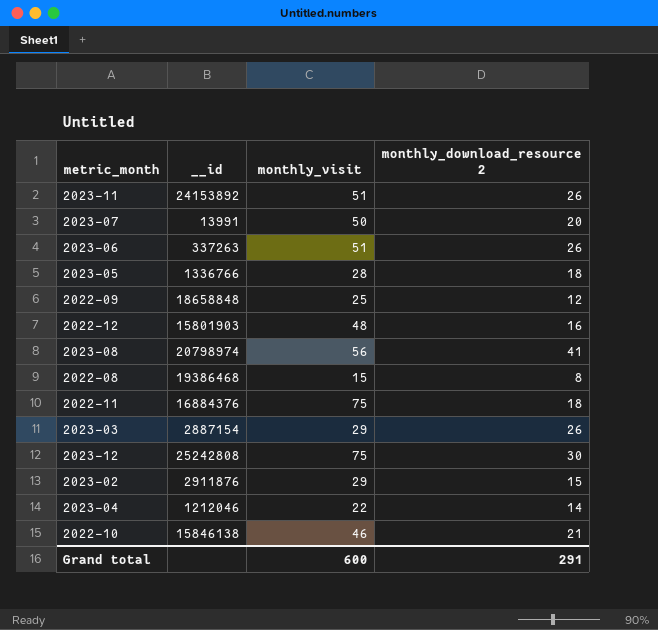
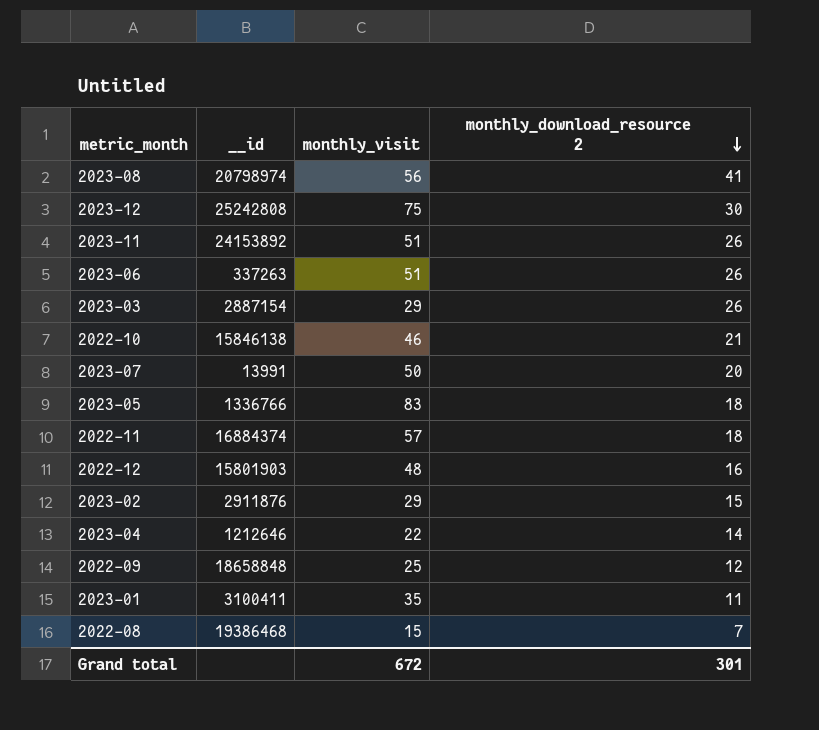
row order: none -> monthly_download_resource 2 descending
2023-05 | monthly_visit: 28 -> 83
2022-11 | __id: 16884376 -> 16884374
2022-11 | monthly_visit: 75 -> 57
2023-04 | __id: 1212046 -> 1212646
row 2023-01: none -> 3100411 | 35 | 11
2022-08 | monthly_download_resource 2: 8 -> 7
Grand total | monthly_visit: 600 -> 672
Grand total | monthly_download_resource 2: 291 -> 301

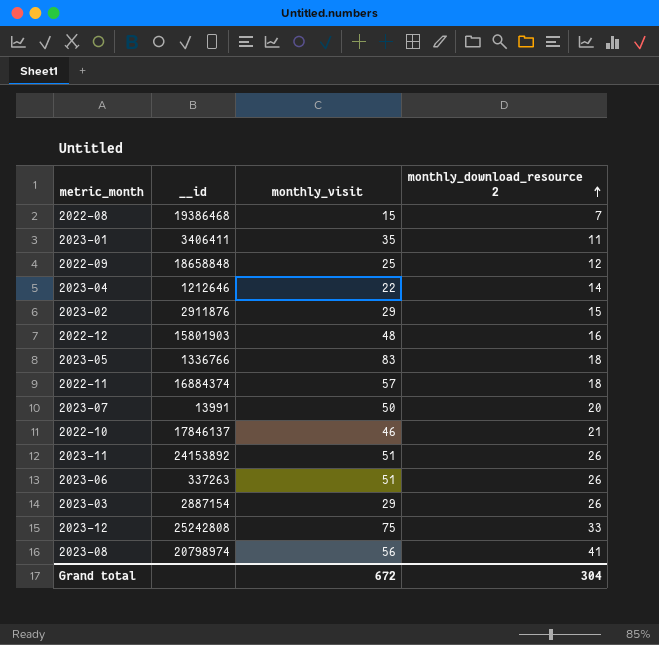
row order: monthly_download_resource 2 descending -> monthly_download_resource 2 ascending
2023-01 | __id: 3100411 -> 3406411
2022-10 | __id: 15846138 -> 17846137
2023-12 | monthly_download_resource 2: 30 -> 33
Grand total | monthly_download_resource 2: 301 -> 304

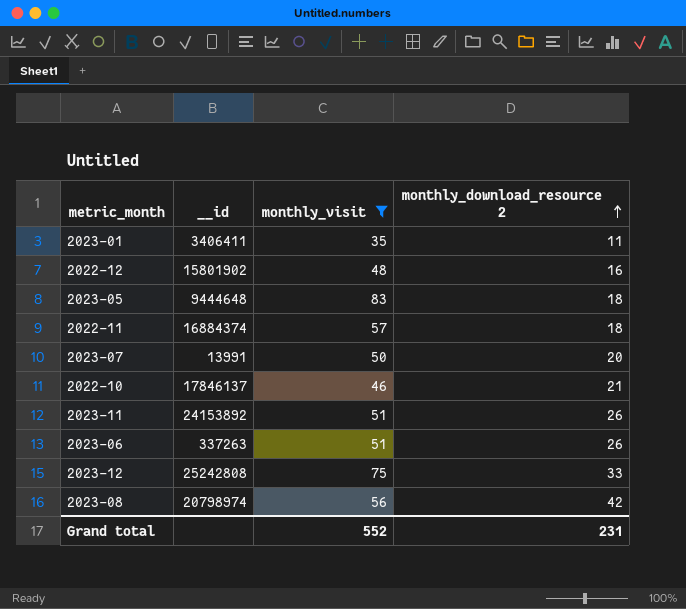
filter: none -> monthly_visit >= 35
2022-12 | __id: 15801903 -> 15801902
2023-05 | __id: 1336766 -> 9444648
2023-08 | monthly_download_resource 2: 41 -> 42
Grand total | monthly_visit: 672 -> 552
Grand total | monthly_download_resource 2: 304 -> 231

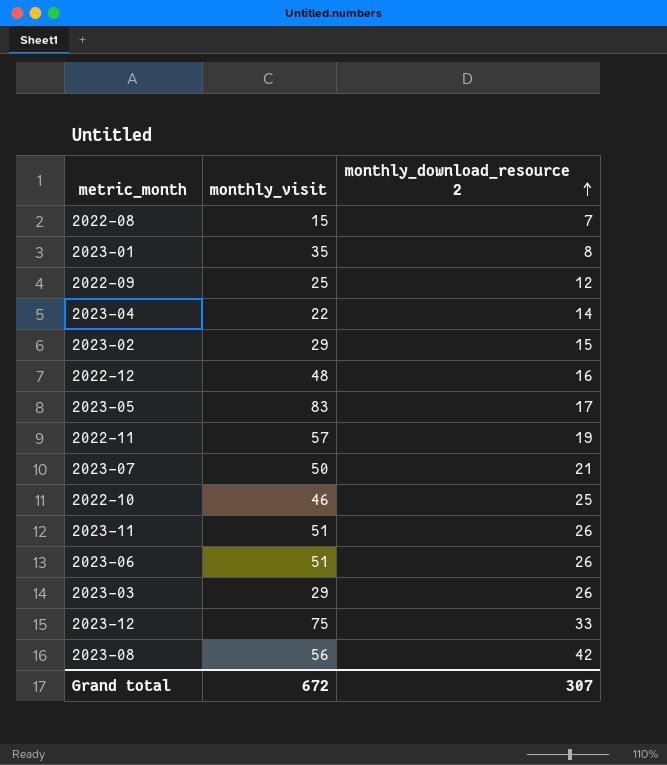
filter: monthly_visit >= 35 -> none
column __id | position: 2 -> none
2023-01 | monthly_download_resource 2: 11 -> 8
2023-05 | monthly_download_resource 2: 18 -> 17
2022-11 | monthly_download_resource 2: 18 -> 19
2023-07 | monthly_download_resource 2: 20 -> 21
2022-10 | monthly_download_resource 2: 21 -> 25
Grand total | monthly_visit: 552 -> 672
Grand total | monthly_download_resource 2: 231 -> 307

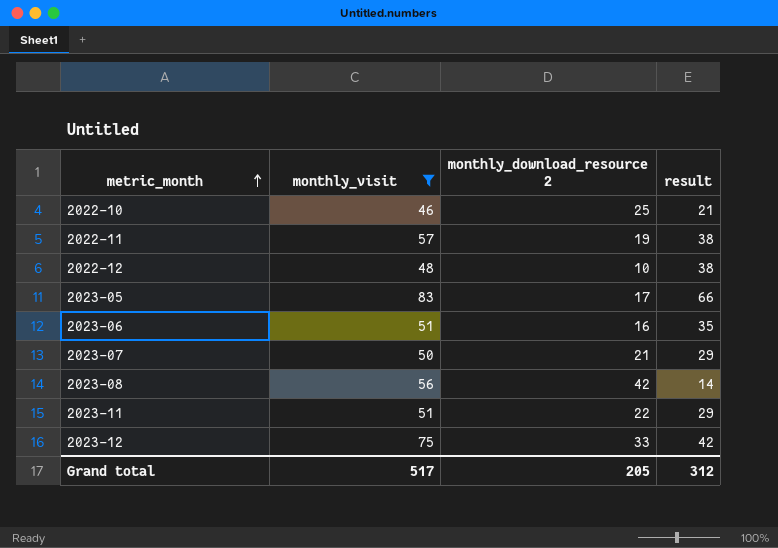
filter: none -> monthly_visit >= 46
row order: monthly_download_resource 2 ascending -> metric_month ascending
column result | formula: none -> [monthly_visit] - [monthly_download_resource 2]
2022-12 | monthly_download_resource 2: 16 -> 10
2023-06 | monthly_download_resource 2: 26 -> 16
2023-11 | monthly_download_resource 2: 26 -> 22
Grand total | monthly_visit: 672 -> 517
Grand total | monthly_download_resource 2: 307 -> 205

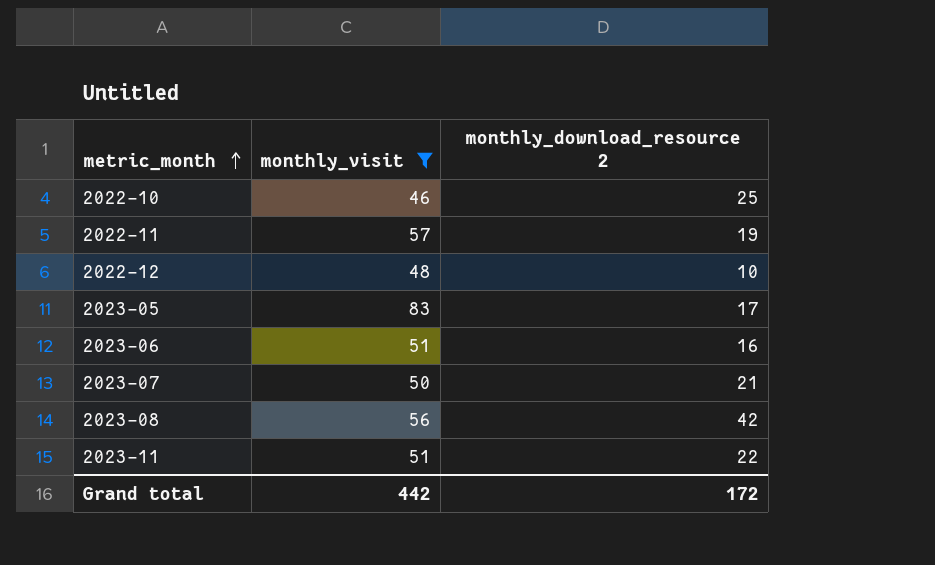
column result | formula: [monthly_visit] - [monthly_download_resource 2] -> none
row 2023-12: 75 | 33 | 42 -> none
Grand total | monthly_visit: 517 -> 442
Grand total | monthly_download_resource 2: 205 -> 172

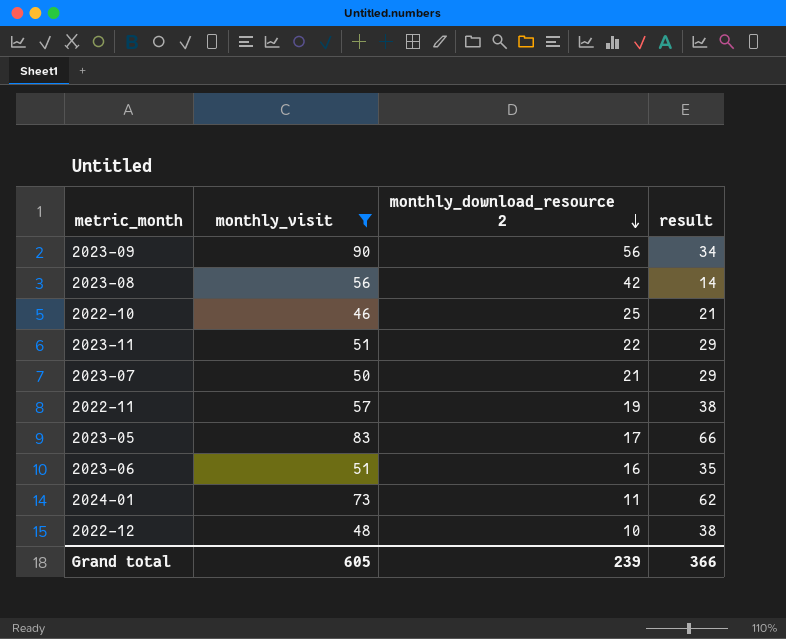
row order: metric_month ascending -> monthly_download_resource 2 descending
column result | formula: none -> [monthly_visit] - [monthly_download_resource 2]
row 2023-09: none -> 90 | 56 | 34
row 2024-01: none -> 73 | 11 | 62
Grand total | monthly_visit: 442 -> 605
Grand total | monthly_download_resource 2: 172 -> 239

